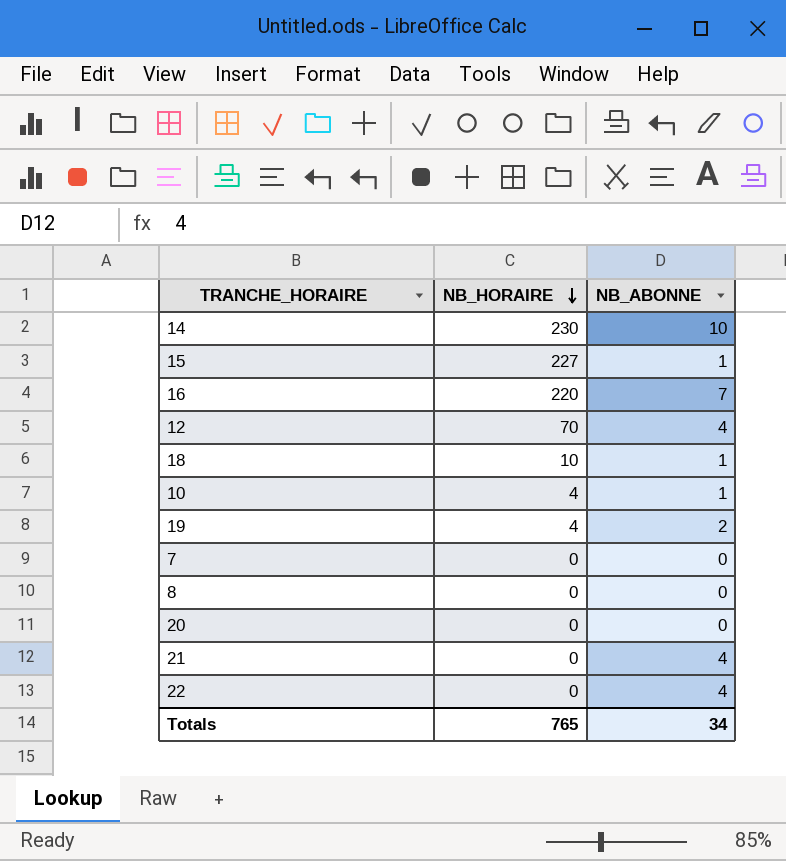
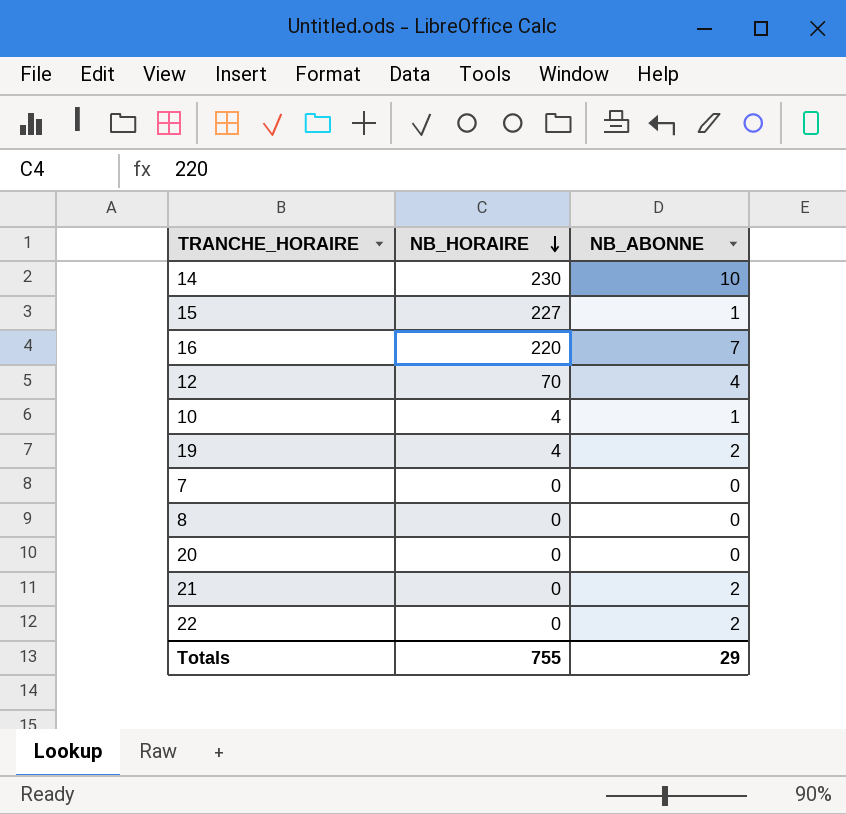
row 18: 10 | 1 -> none
21 | NB_ABONNE: 4 -> 2
22 | NB_ABONNE: 4 -> 2
Totals | NB_HORAIRE: 765 -> 755
Totals | NB_ABONNE: 34 -> 29

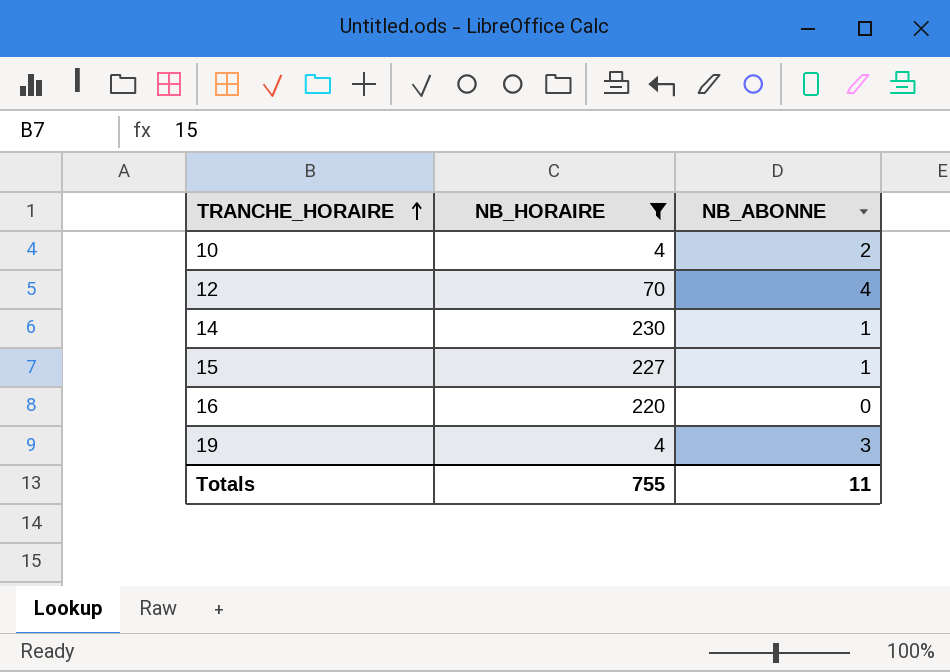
filter: none -> NB_HORAIRE != 0
row order: NB_HORAIRE descending -> TRANCHE_HORAIRE ascending
10 | NB_ABONNE: 1 -> 2
14 | NB_ABONNE: 10 -> 1
16 | NB_ABONNE: 7 -> 0
19 | NB_ABONNE: 2 -> 3
Totals | NB_ABONNE: 29 -> 11

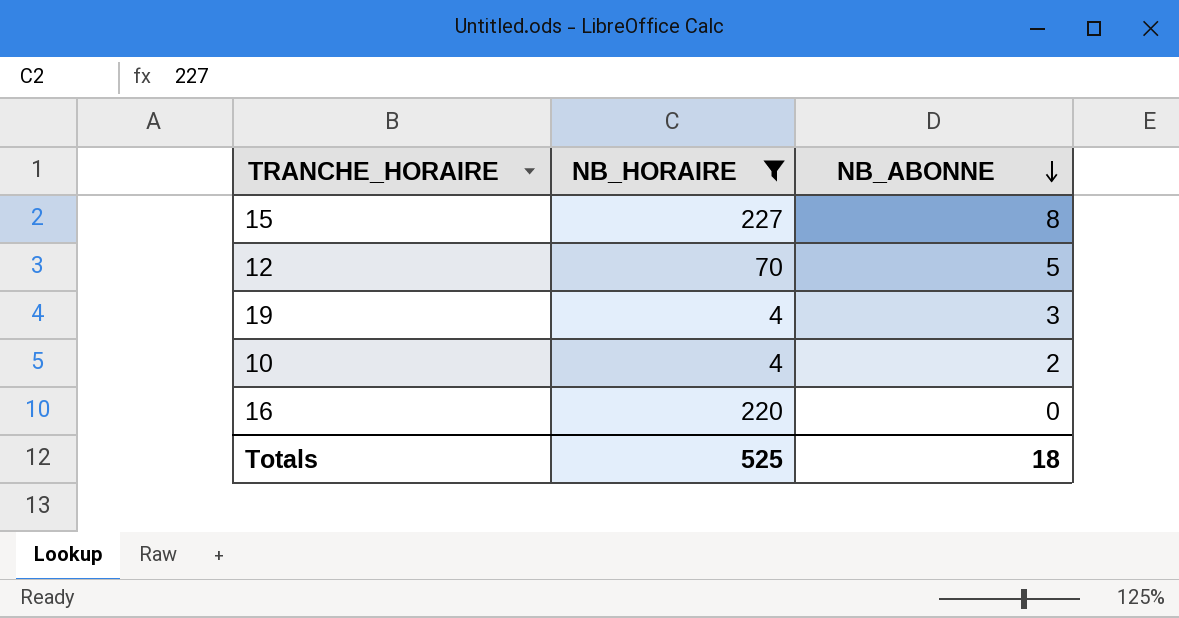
row order: TRANCHE_HORAIRE ascending -> NB_ABONNE descending
row 14: 230 | 1 -> none
15 | NB_ABONNE: 1 -> 8
12 | NB_ABONNE: 4 -> 5
Totals | NB_HORAIRE: 755 -> 525
Totals | NB_ABONNE: 11 -> 18

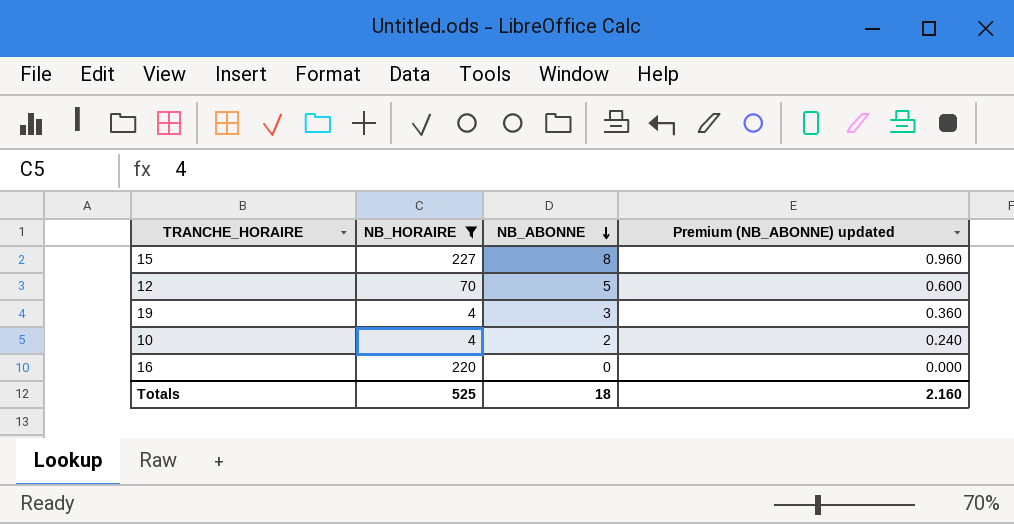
column Premium (NB_ABONNE) updated | formula: none -> [NB_ABONNE] * 0.12

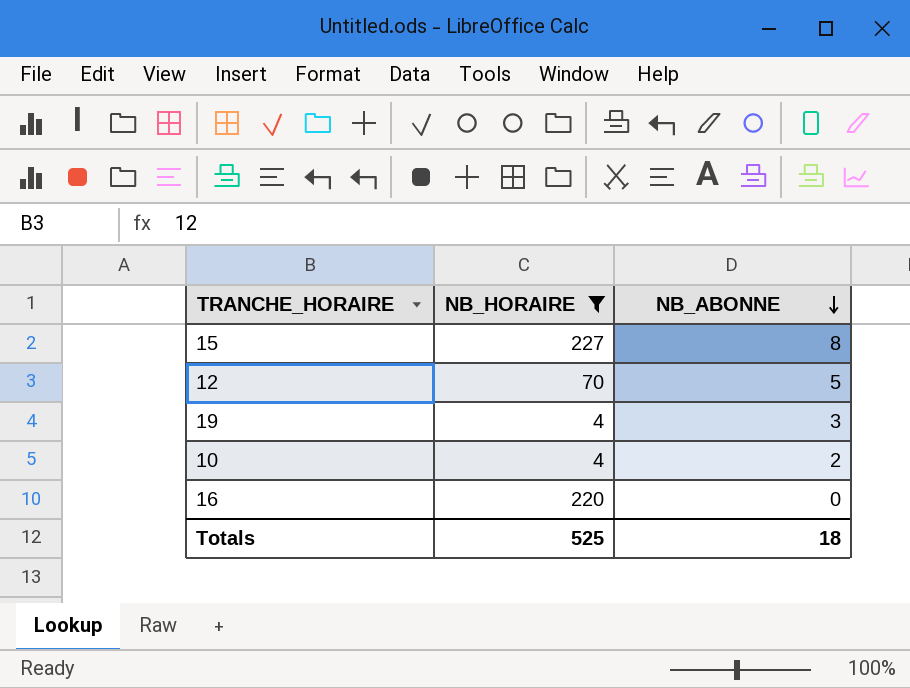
column Premium (NB_ABONNE) updated | formula: [NB_ABONNE] * 0.12 -> none

